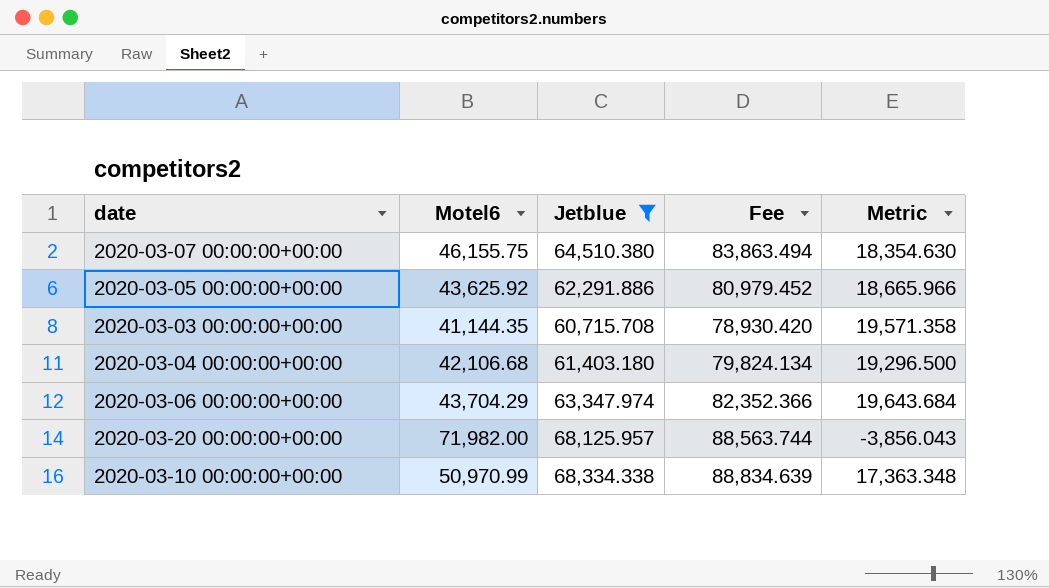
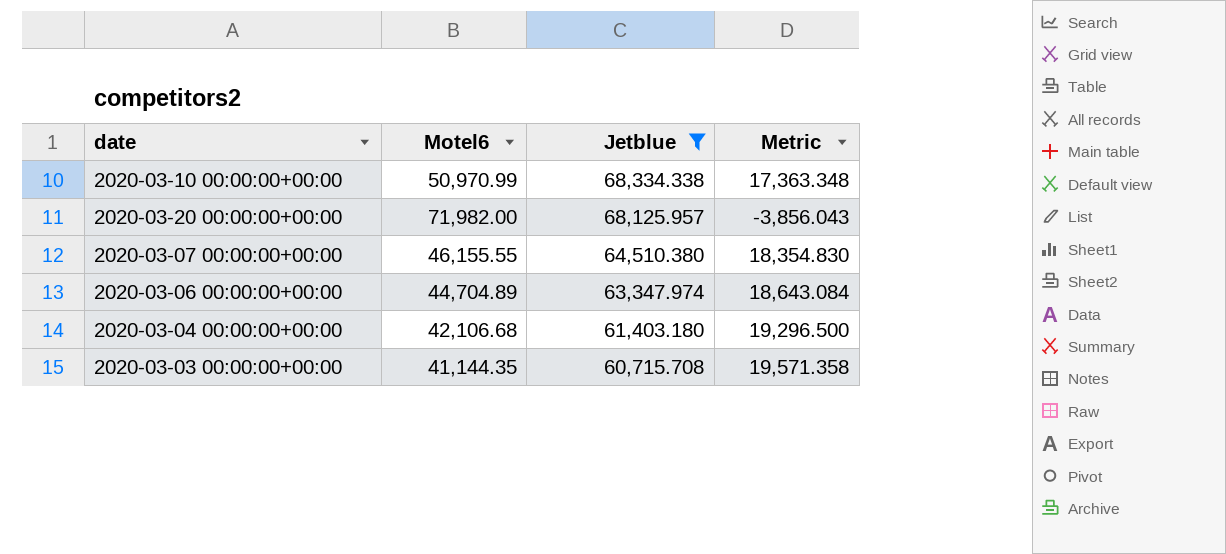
row order: none -> Jetblue descending
column Fee | formula: [Jetblue] * 1.3 -> none
row 2020-03-05 00:00:00+00:00: 43,625.92 | 62,291.886 | 80,979.452 | 18,665.966 -> none
2020-03-07 00:00:00+00:00 | Motel6: 46,155.75 -> 46,155.55
2020-03-07 00:00:00+00:00 | Metric: 18,354.630 -> 18,354.830
2020-03-06 00:00:00+00:00 | Motel6: 43,704.29 -> 44,704.89
2020-03-06 00:00:00+00:00 | Metric: 19,643.684 -> 18,643.084

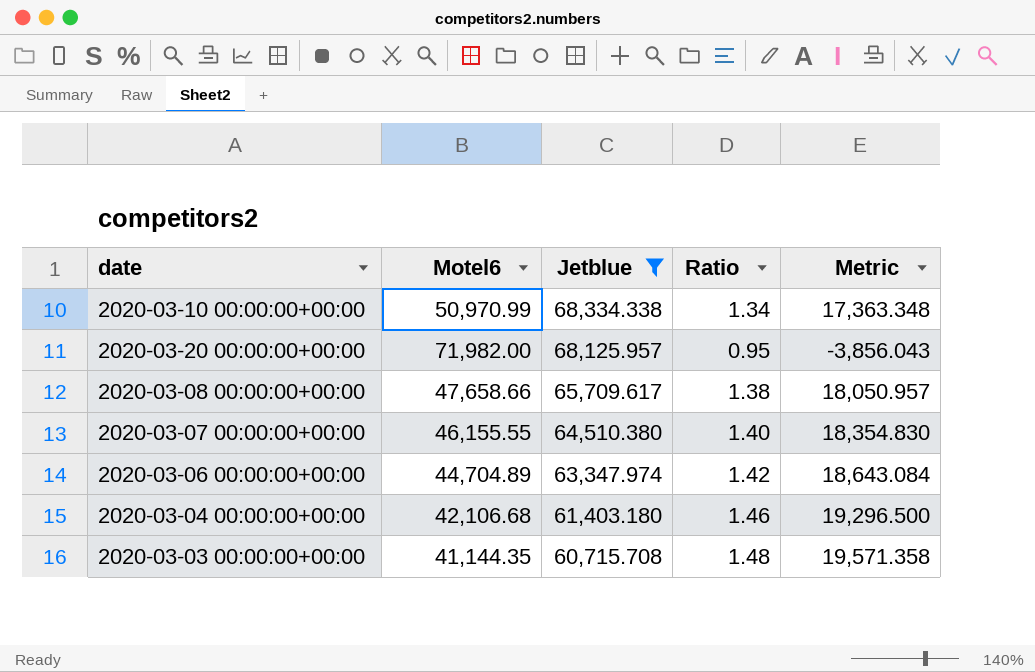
column Ratio | formula: none -> [Jetblue] / [Motel6]
row 2020-03-08 00:00:00+00:00: none -> 47,658.66 | 65,709.617 | 1.38 | 18,050.957

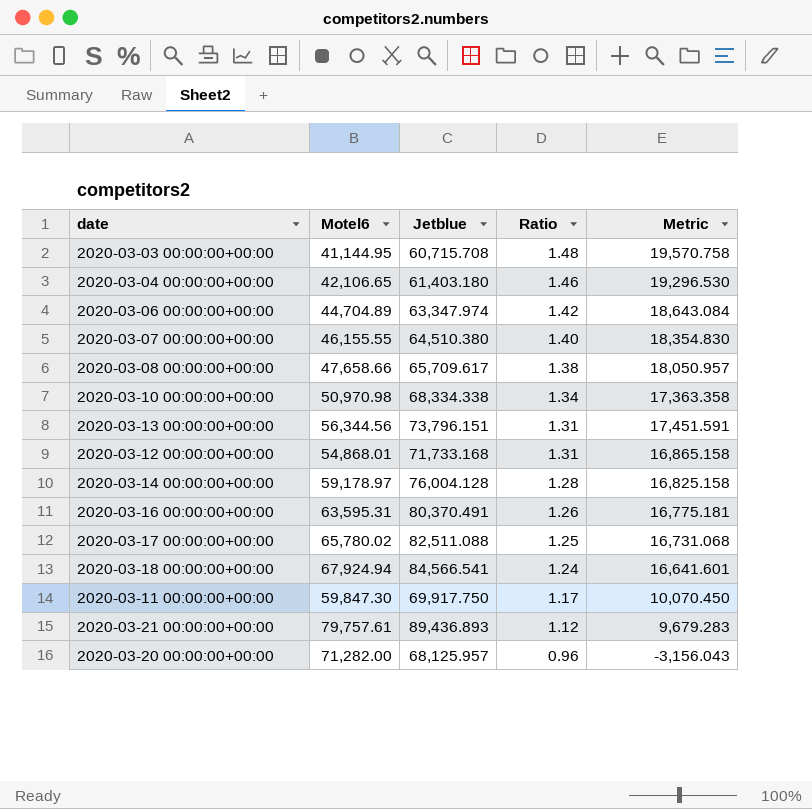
filter: Jetblue <= 68,334.338 -> none
row order: Jetblue descending -> Ratio descending
2020-03-03 00:00:00+00:00 | Motel6: 41,144.35 -> 41,144.95
2020-03-03 00:00:00+00:00 | Metric: 19,571.358 -> 19,570.758
2020-03-04 00:00:00+00:00 | Motel6: 42,106.68 -> 42,106.65
2020-03-04 00:00:00+00:00 | Metric: 19,296.500 -> 19,296.530
2020-03-10 00:00:00+00:00 | Motel6: 50,970.99 -> 50,970.98
2020-03-10 00:00:00+00:00 | Metric: 17,363.348 -> 17,363.358
2020-03-20 00:00:00+00:00 | Motel6: 71,982.00 -> 71,282.00
2020-03-20 00:00:00+00:00 | Ratio: 0.95 -> 0.96
2020-03-20 00:00:00+00:00 | Metric: -3,856.043 -> -3,156.043

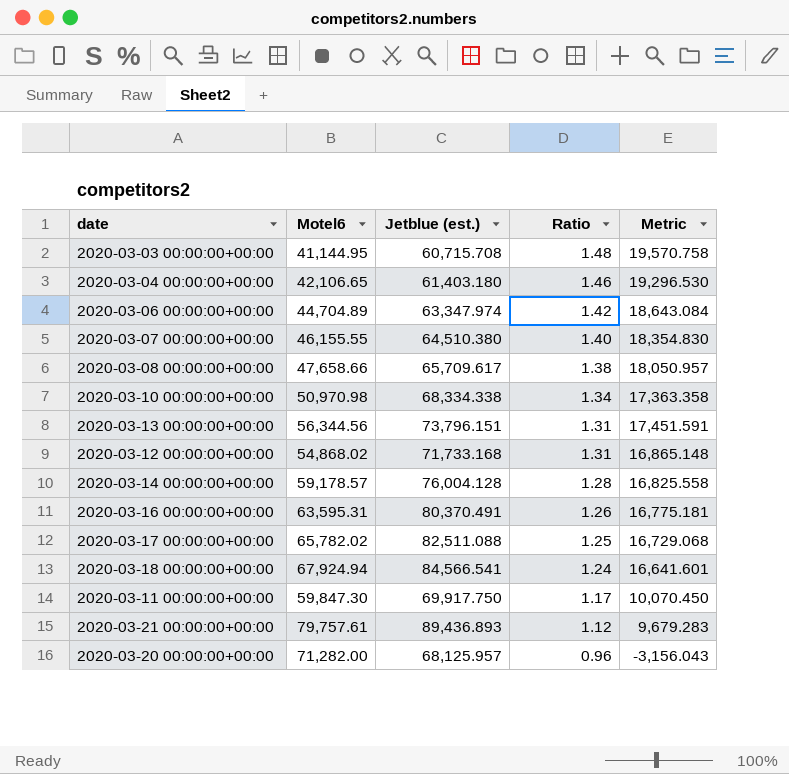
column name: Jetblue -> Jetblue (est.)
2020-03-12 00:00:00+00:00 | Motel6: 54,868.01 -> 54,868.02
2020-03-12 00:00:00+00:00 | Metric: 16,865.158 -> 16,865.148
2020-03-14 00:00:00+00:00 | Motel6: 59,178.97 -> 59,178.57
2020-03-14 00:00:00+00:00 | Metric: 16,825.158 -> 16,825.558
2020-03-17 00:00:00+00:00 | Motel6: 65,780.02 -> 65,782.02
2020-03-17 00:00:00+00:00 | Metric: 16,731.068 -> 16,729.068

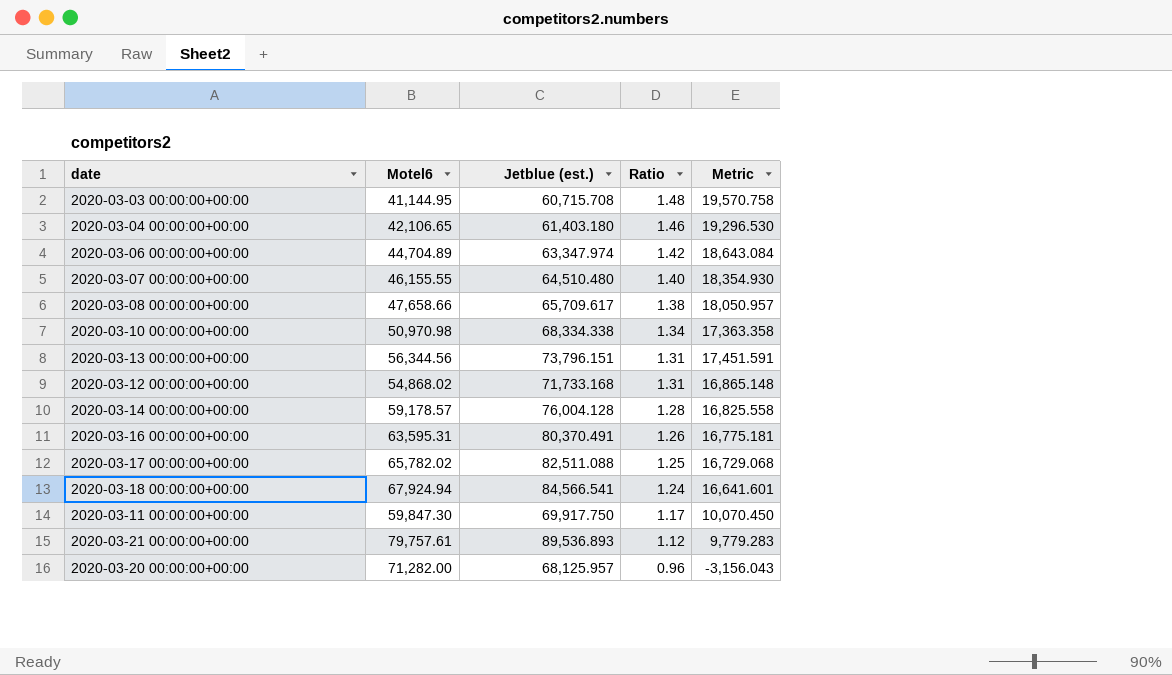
2020-03-07 00:00:00+00:00 | Jetblue (est.): 64,510.380 -> 64,510.480
2020-03-07 00:00:00+00:00 | Metric: 18,354.830 -> 18,354.930
2020-03-21 00:00:00+00:00 | Jetblue (est.): 89,436.893 -> 89,536.893
2020-03-21 00:00:00+00:00 | Metric: 9,679.283 -> 9,779.283

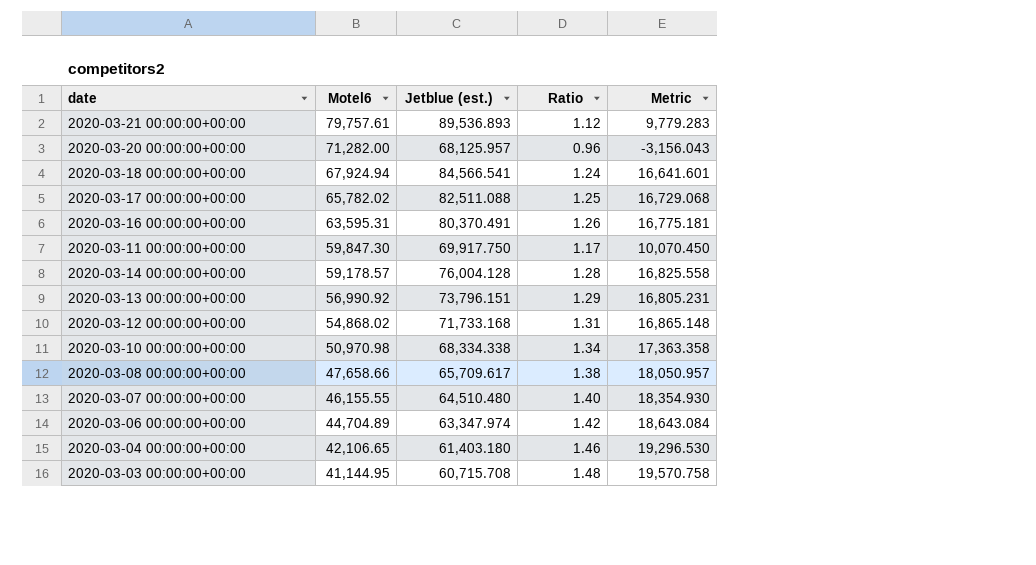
row order: Ratio descending -> Motel6 descending
2020-03-13 00:00:00+00:00 | Motel6: 56,344.56 -> 56,990.92
2020-03-13 00:00:00+00:00 | Ratio: 1.31 -> 1.29
2020-03-13 00:00:00+00:00 | Metric: 17,451.591 -> 16,805.231

